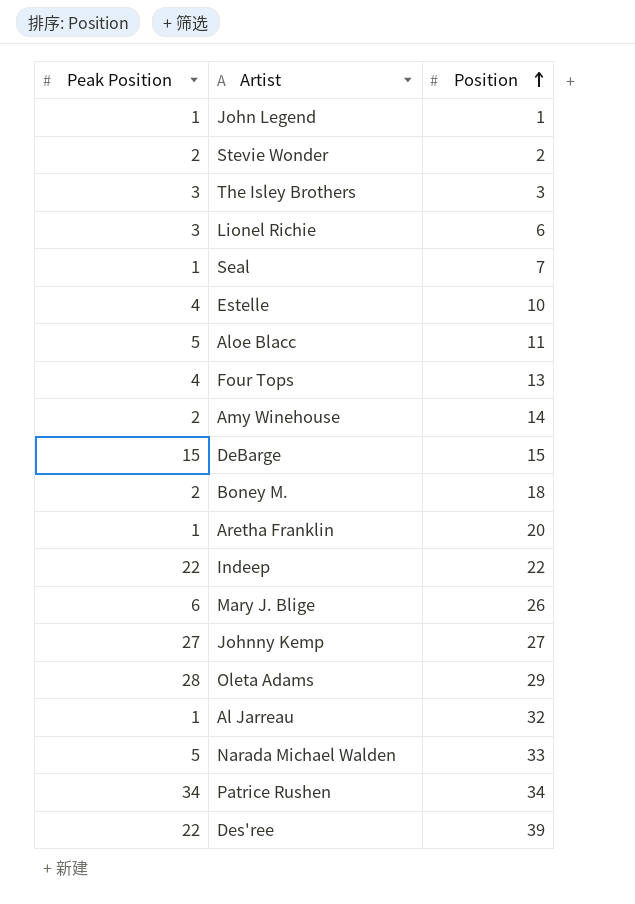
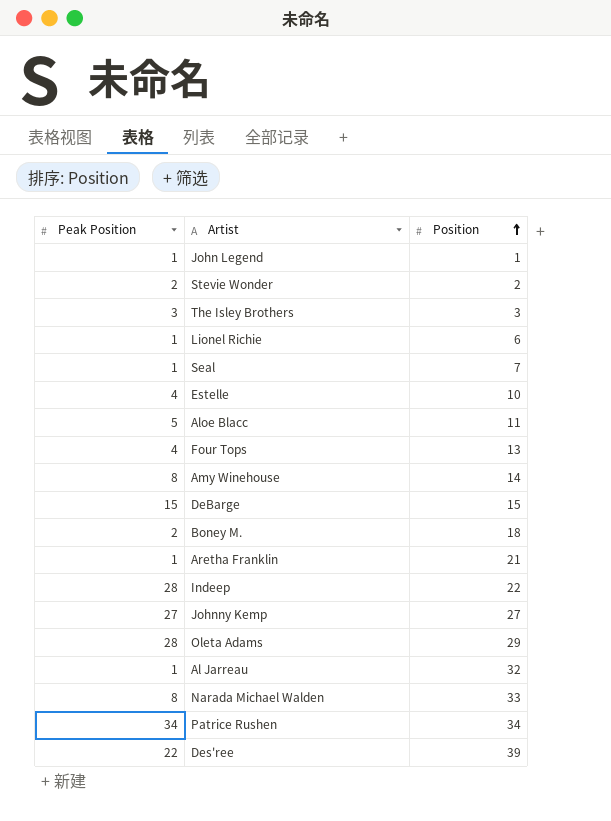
row Mary J. Blige: 6 | 26 -> none
Lionel Richie | Peak Position: 3 -> 1
Amy Winehouse | Peak Position: 2 -> 8
Aretha Franklin | Position: 20 -> 21
Indeep | Peak Position: 22 -> 28
Narada Michael Walden | Peak Position: 5 -> 8

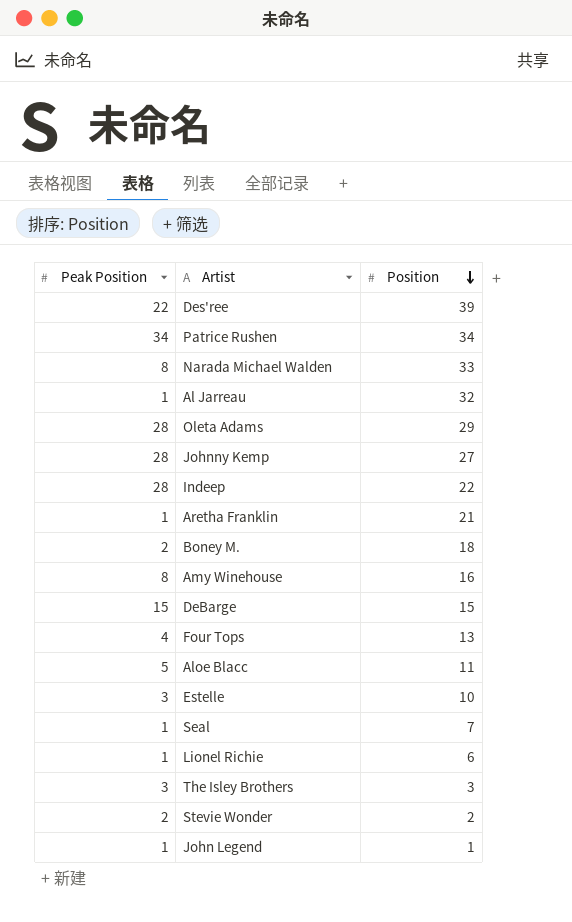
row order: Position ascending -> Position descending
Johnny Kemp | Peak Position: 27 -> 28
Amy Winehouse | Position: 14 -> 16
Estelle | Peak Position: 4 -> 3

